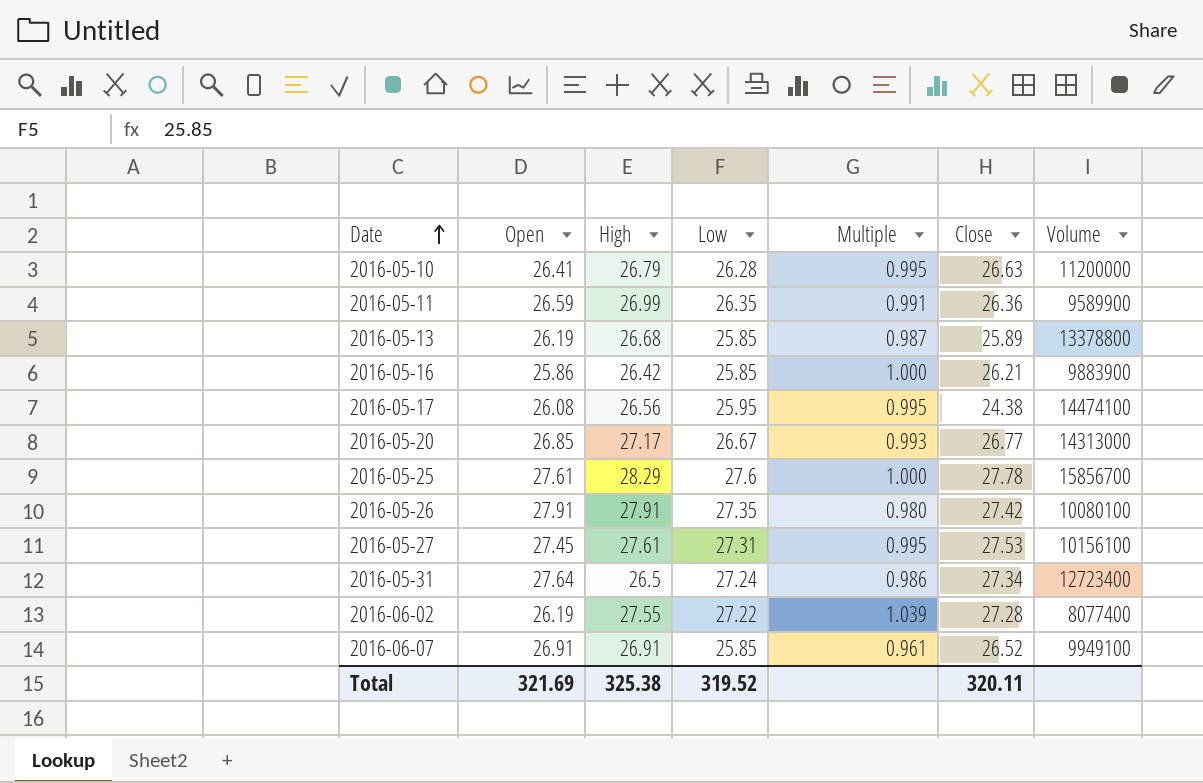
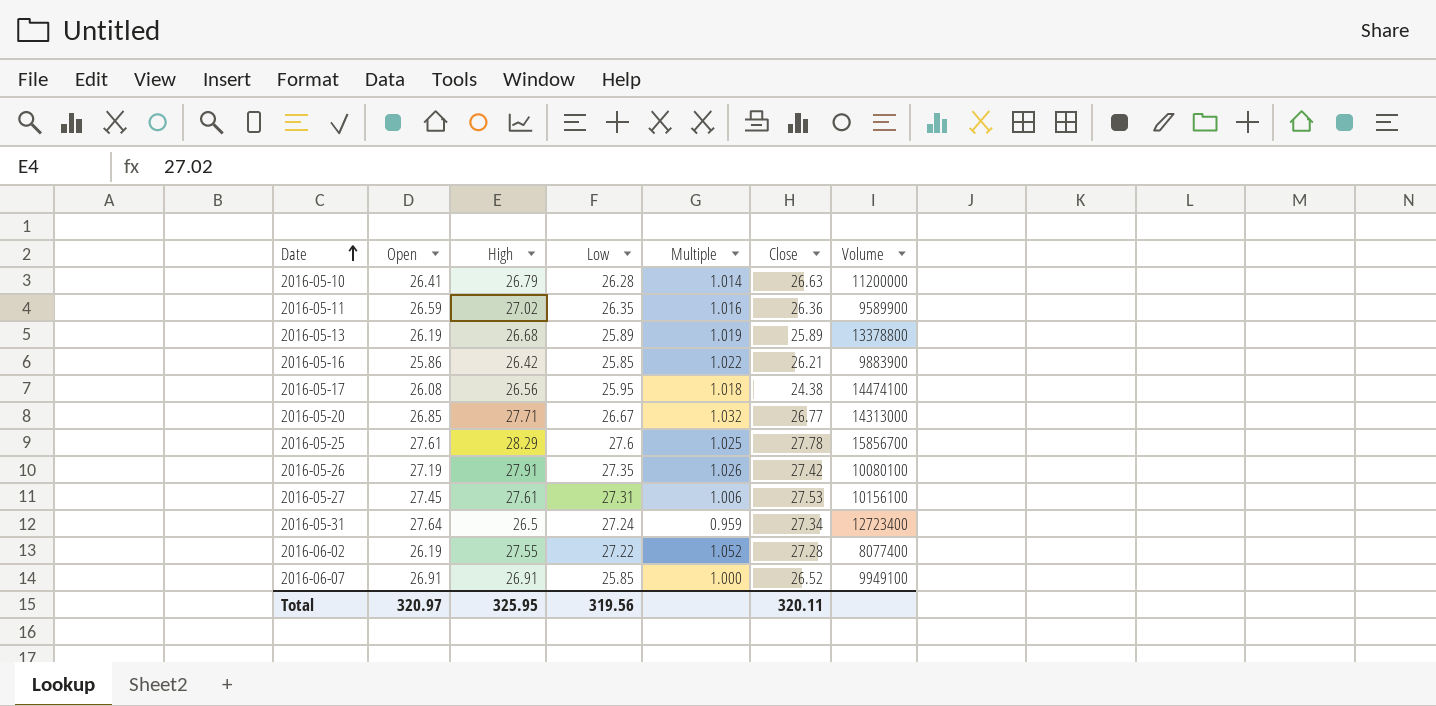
column Multiple | formula: [Low] / [Open] -> [High] / [Open]
2016-05-11 | High: 26.99 -> 27.02
2016-05-13 | Low: 25.85 -> 25.89
2016-05-20 | High: 27.17 -> 27.71
2016-05-26 | Open: 27.91 -> 27.19
Total | Open: 321.69 -> 320.97
Total | High: 325.38 -> 325.95
Total | Low: 319.52 -> 319.56

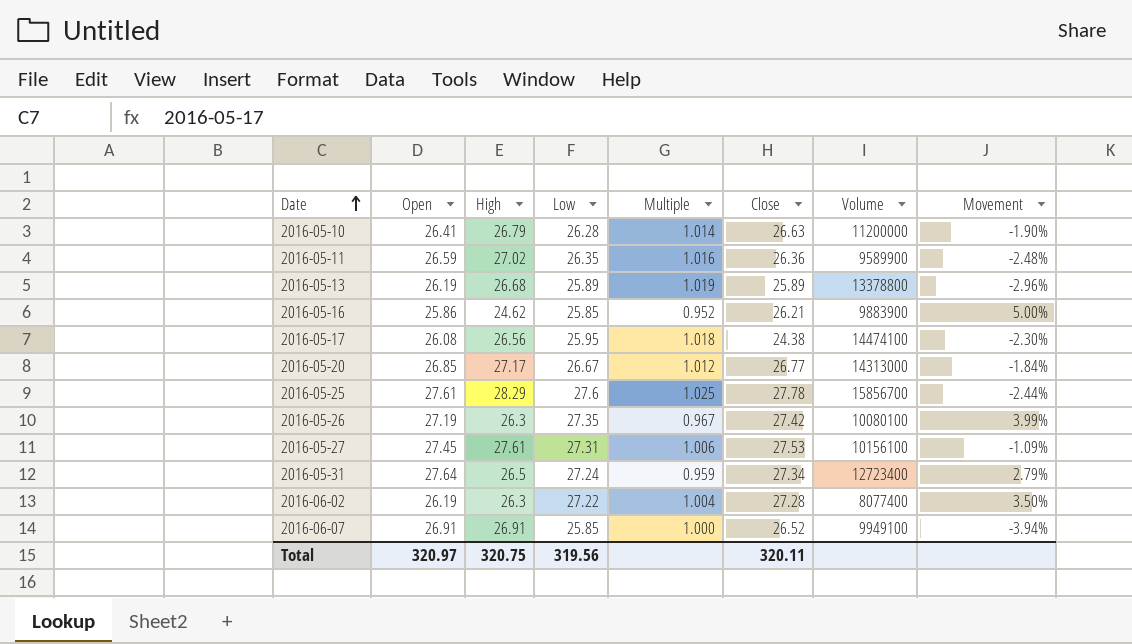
column Movement | formula: none -> ([Low] - [High]) / [High]
2016-05-16 | High: 26.42 -> 24.62
2016-05-16 | Multiple: 1.022 -> 0.952
2016-05-20 | High: 27.71 -> 27.17
2016-05-20 | Multiple: 1.032 -> 1.012
2016-05-26 | High: 27.91 -> 26.3
2016-05-26 | Multiple: 1.026 -> 0.967
2016-06-02 | High: 27.55 -> 26.3
2016-06-02 | Multiple: 1.052 -> 1.004
Total | High: 325.95 -> 320.75

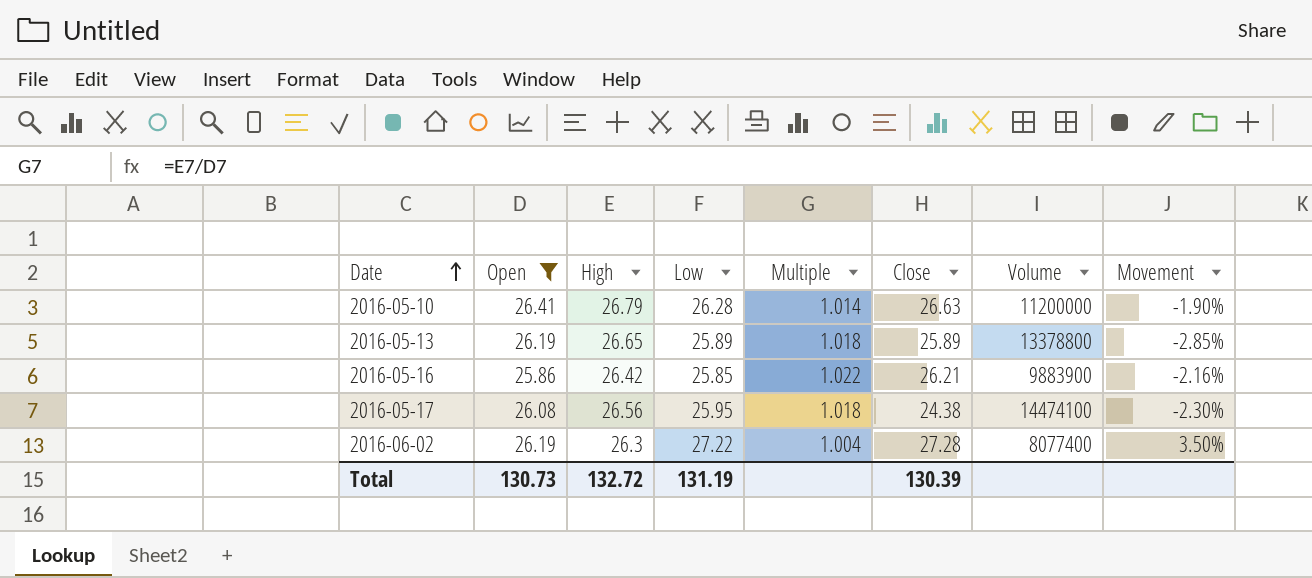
filter: none -> Open <= 26.41
2016-05-13 | High: 26.68 -> 26.65
2016-05-13 | Multiple: 1.019 -> 1.018
2016-05-13 | Movement: -2.96% -> -2.85%
2016-05-16 | High: 24.62 -> 26.42
2016-05-16 | Multiple: 0.952 -> 1.022
2016-05-16 | Movement: 5.00% -> -2.16%
Total | Open: 320.97 -> 130.73
Total | High: 320.75 -> 132.72
Total | Low: 319.56 -> 131.19
Total | Close: 320.11 -> 130.39

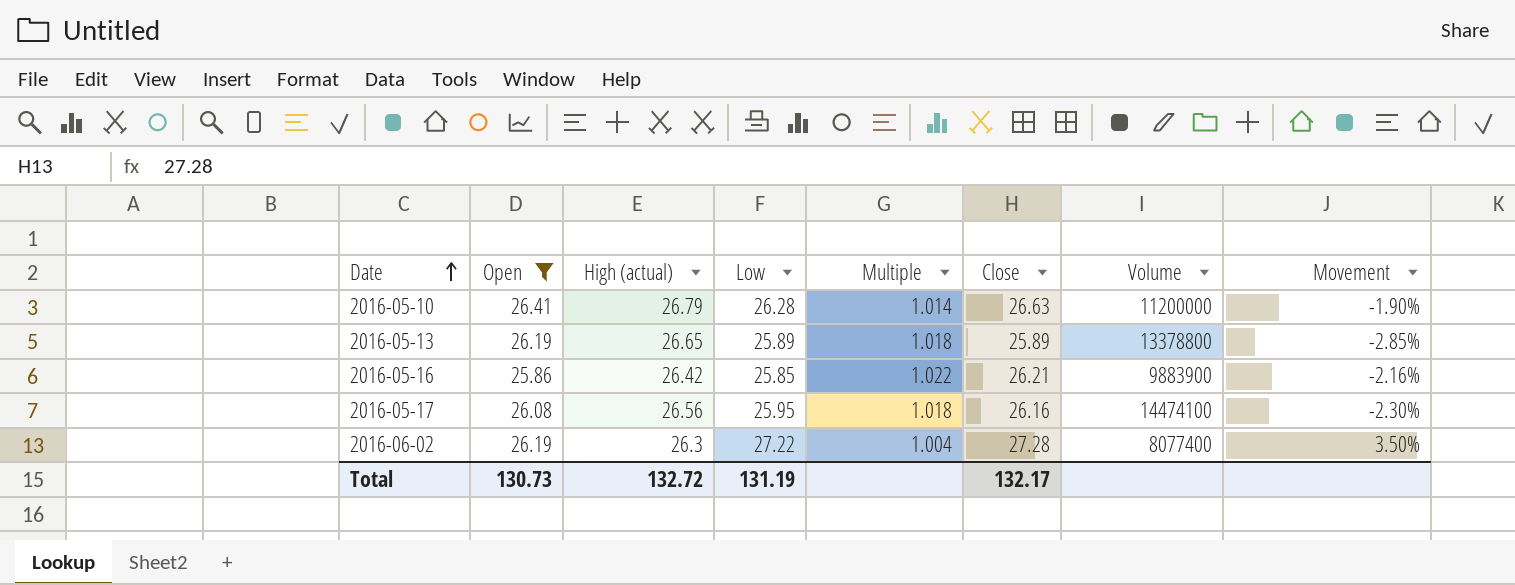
column name: High -> High (actual)
2016-05-17 | Close: 24.38 -> 26.16
Total | Close: 130.39 -> 132.17

